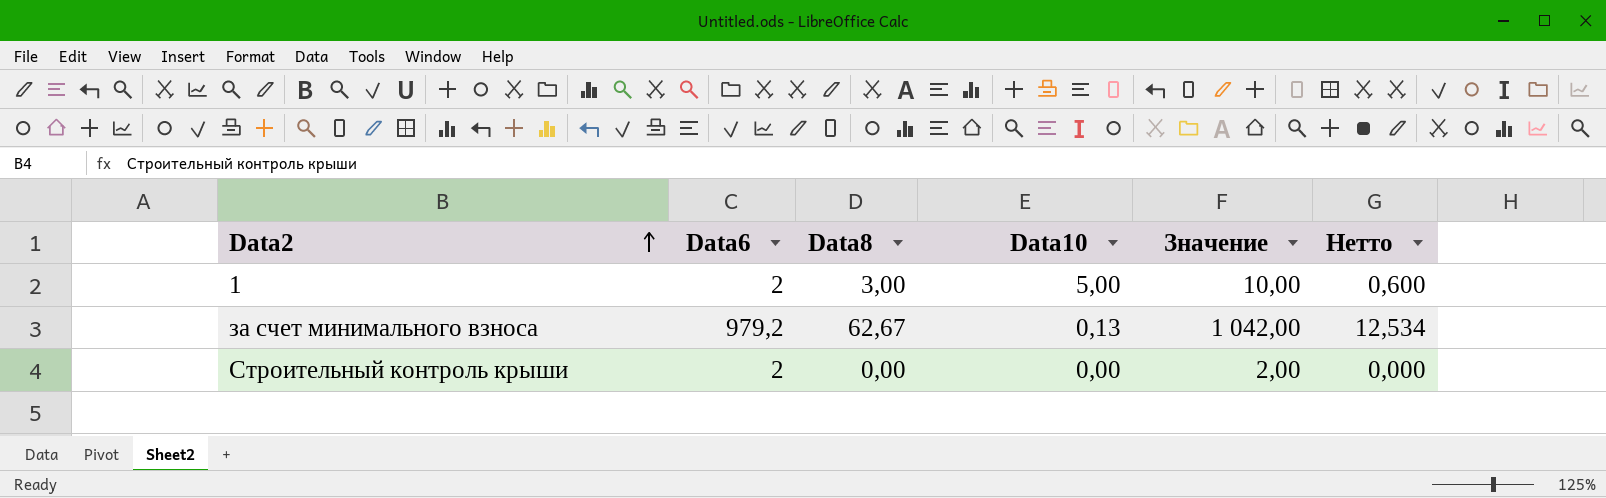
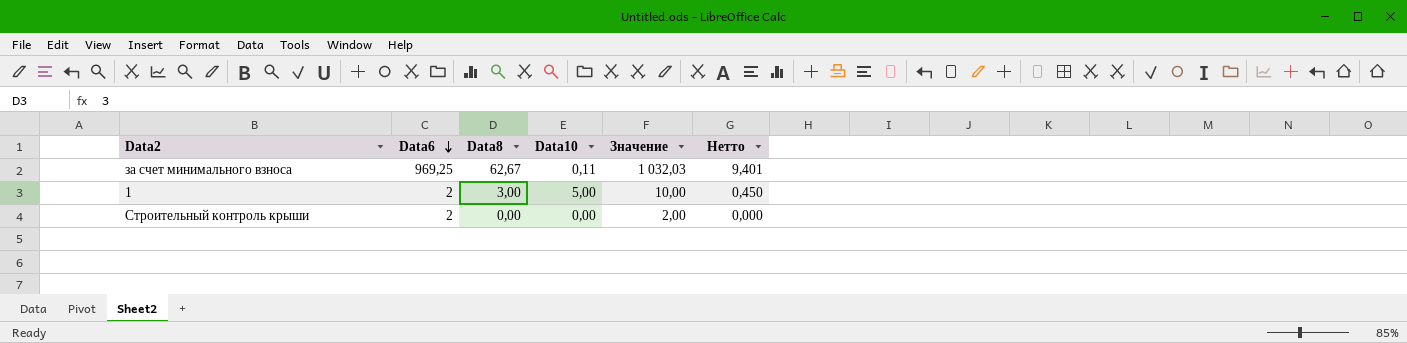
row order: Data2 ascending -> Data6 descending
column Нетто | formula: [Data8] * 0,2 -> [Data8] * 0,15
за счет минимального взноса | Data6: 979,2 -> 969,25
за счет минимального взноса | Data10: 0,13 -> 0,11
за счет минимального взноса | Значение: 1 042,00 -> 1 032,03

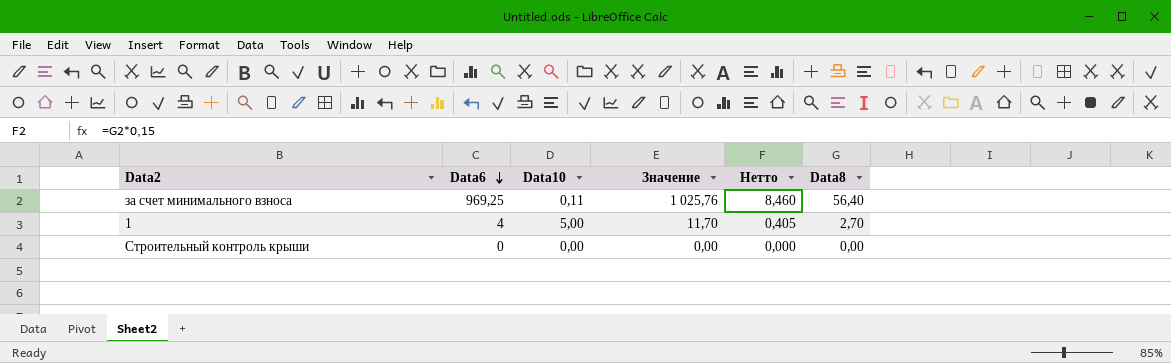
column Data8 | position: 3 -> 6
за счет минимального взноса | Значение: 1 032,03 -> 1 025,76
за счет минимального взноса | Нетто: 9,401 -> 8,460
за счет минимального взноса | Data8: 62,67 -> 56,40
1 | Data6: 2 -> 4
1 | Значение: 10,00 -> 11,70
1 | Нетто: 0,450 -> 0,405
1 | Data8: 3,00 -> 2,70
Строительный контроль крыши | Data6: 2 -> 0
Строительный контроль крыши | Значение: 2,00 -> 0,00

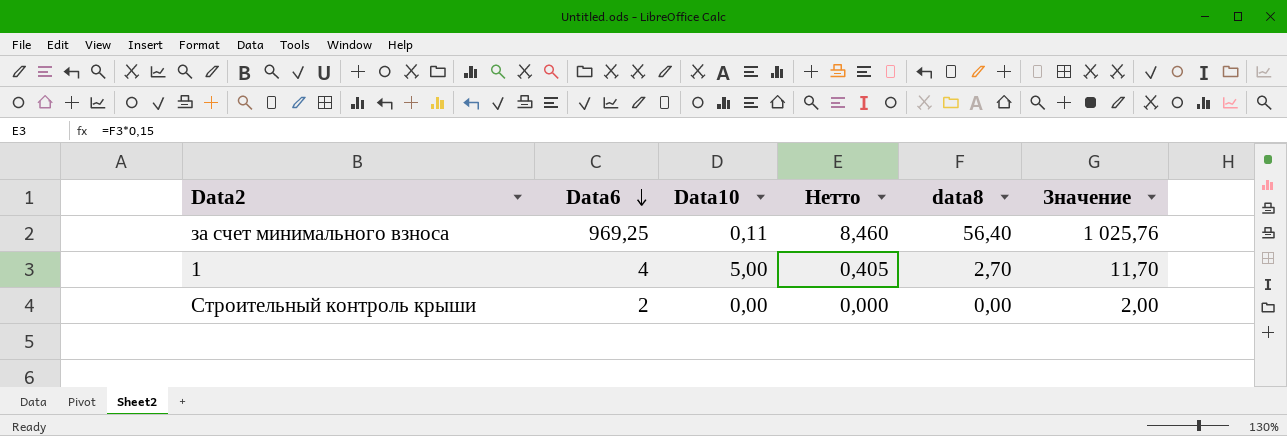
column name: Data8 -> data8
column Значение | position: 4 -> 6
Строительный контроль крыши | Data6: 0 -> 2
Строительный контроль крыши | Значение: 0,00 -> 2,00

